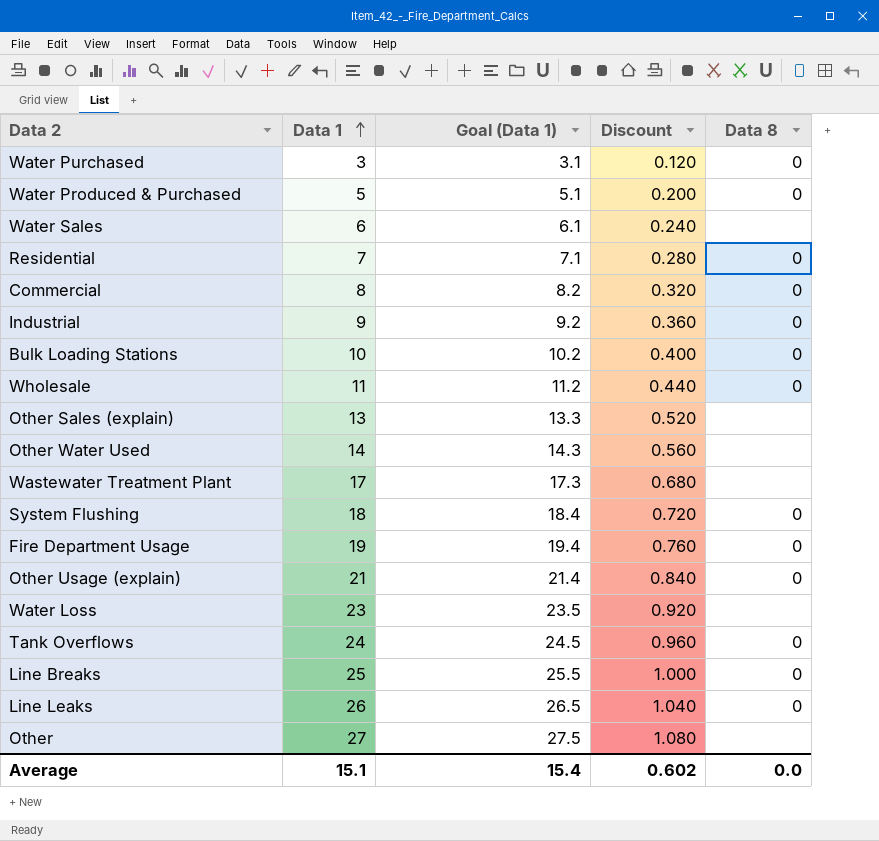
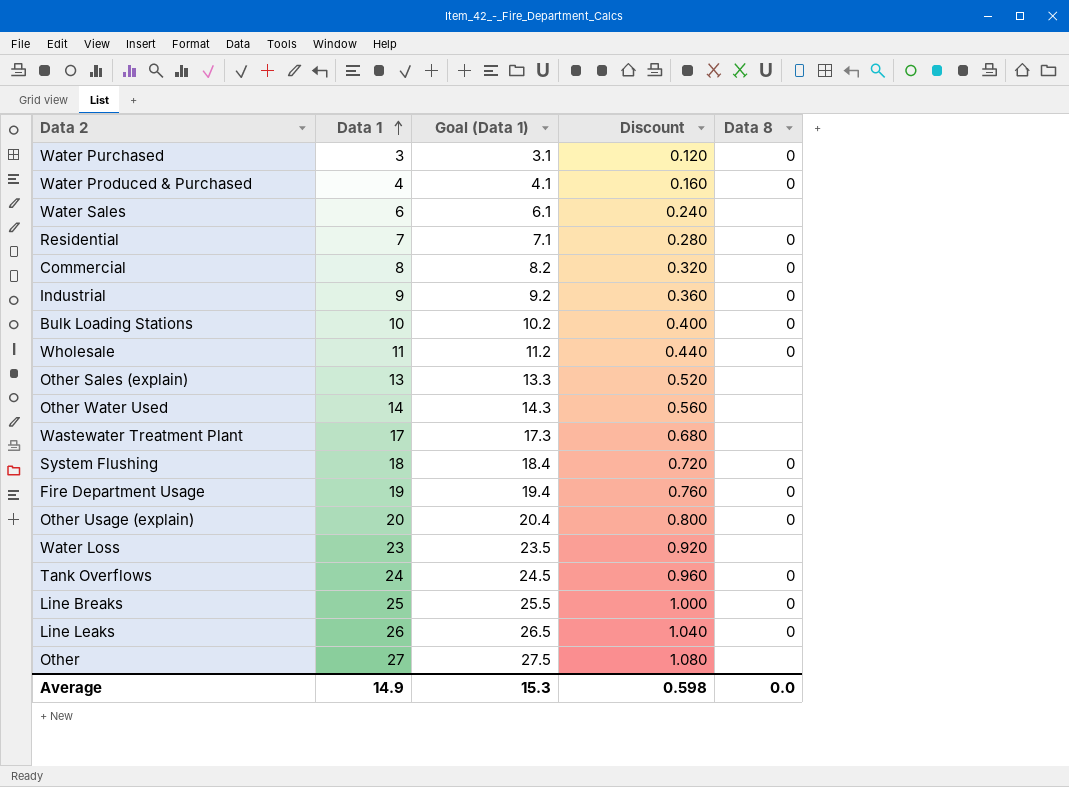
Water Produced & Purchased | Data 1: 5 -> 4
Water Produced & Purchased | Goal (Data 1): 5.1 -> 4.1
Water Produced & Purchased | Discount: 0.200 -> 0.160
Other Usage (explain) | Data 1: 21 -> 20
Other Usage (explain) | Goal (Data 1): 21.4 -> 20.4
Other Usage (explain) | Discount: 0.840 -> 0.800
Average | Data 1: 15.1 -> 14.9
Average | Goal (Data 1): 15.4 -> 15.3
Average | Discount: 0.602 -> 0.598

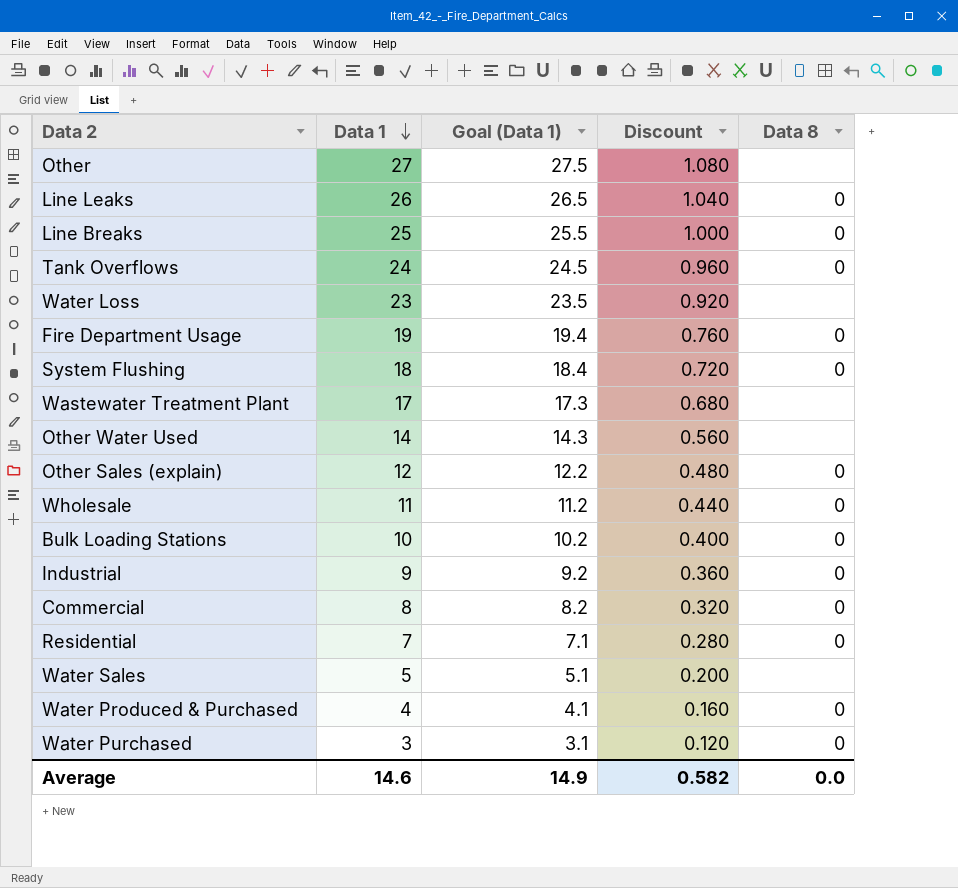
row order: Data 1 ascending -> Data 1 descending
row Other Usage (explain): 20 | 20.4 | 0.800 | 0 -> none
Other Sales (explain) | Data 1: 13 -> 12
Other Sales (explain) | Goal (Data 1): 13.3 -> 12.2
Other Sales (explain) | Discount: 0.520 -> 0.480
Other Sales (explain) | Data 8: none -> 0
Water Sales | Data 1: 6 -> 5
Water Sales | Goal (Data 1): 6.1 -> 5.1
Water Sales | Discount: 0.240 -> 0.200
Average | Data 1: 14.9 -> 14.6
Average | Goal (Data 1): 15.3 -> 14.9
Average | Discount: 0.598 -> 0.582

